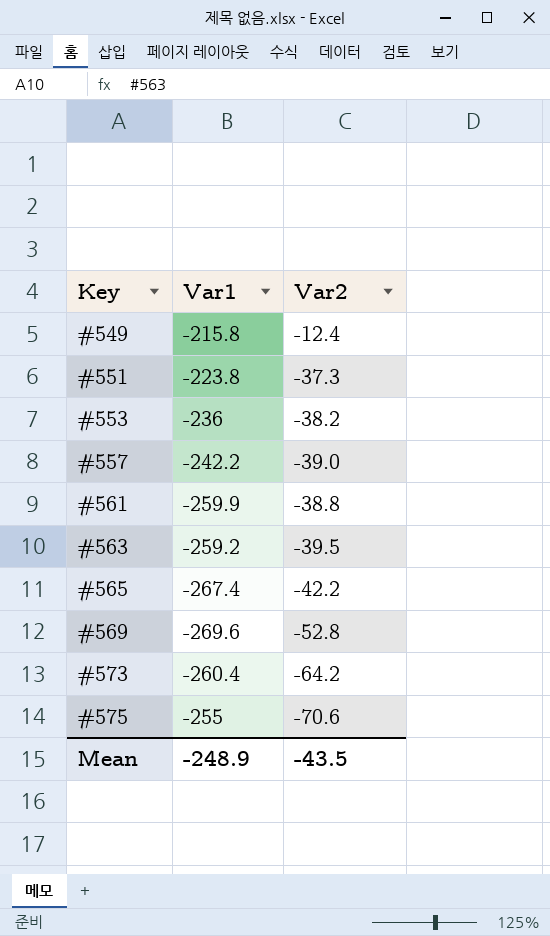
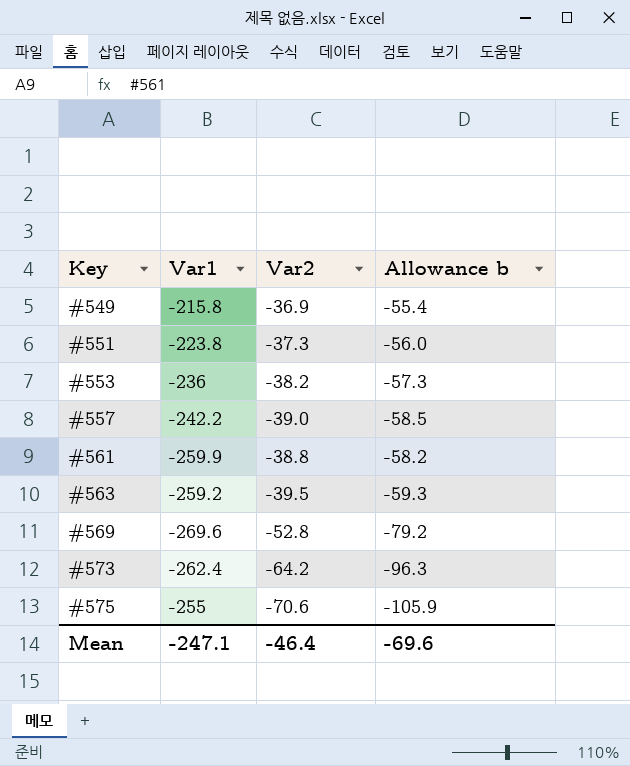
column Allowance b | formula: none -> [Var2] * 1.5
row #565: -267.4 | -42.2 -> none
#549 | Var2: -12.4 -> -36.9
#573 | Var1: -260.4 -> -262.4
Mean | Var1: -248.9 -> -247.1
Mean | Var2: -43.5 -> -46.4

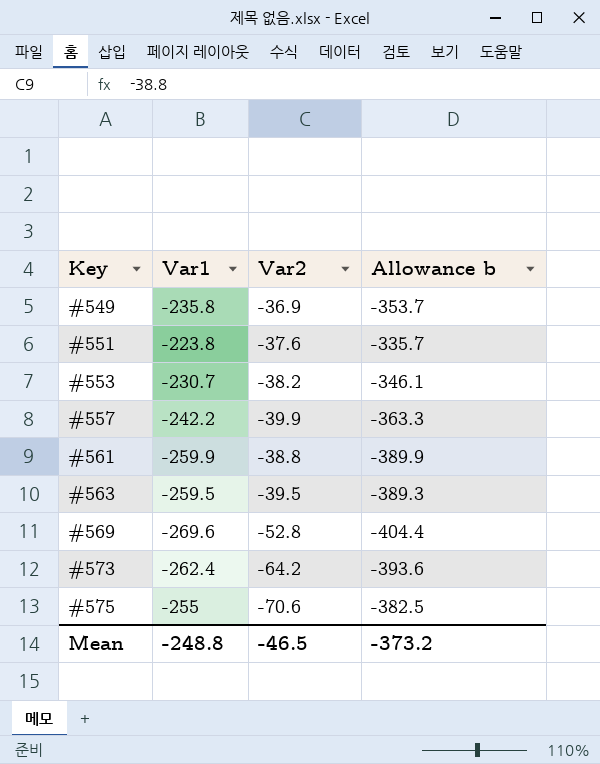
column Allowance b | formula: [Var2] * 1.5 -> [Var1] * 1.5
#549 | Var1: -215.8 -> -235.8
#551 | Var2: -37.3 -> -37.6
#553 | Var1: -236 -> -230.7
#557 | Var2: -39.0 -> -39.9
#563 | Var1: -259.2 -> -259.5
Mean | Var1: -247.1 -> -248.8
Mean | Var2: -46.4 -> -46.5
Mean | Allowance b: -69.6 -> -373.2

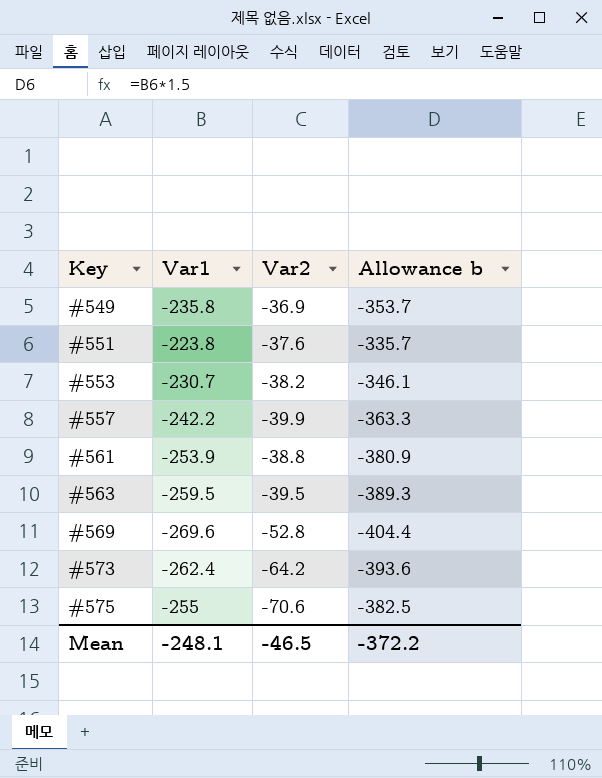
#561 | Var1: -259.9 -> -253.9
#561 | Allowance b: -389.9 -> -380.9
Mean | Var1: -248.8 -> -248.1
Mean | Allowance b: -373.2 -> -372.2

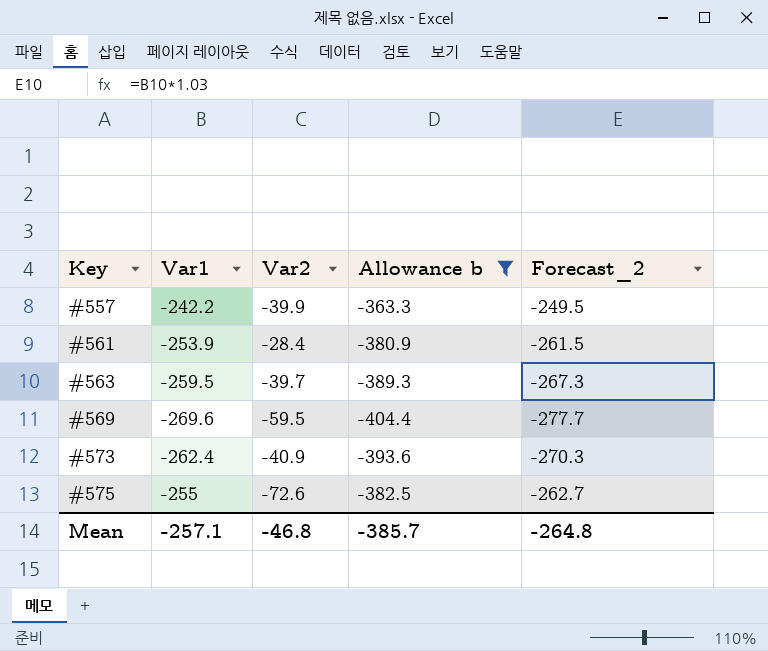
filter: none -> Allowance b <= -363.3
column Forecast_2 | formula: none -> [Var1] * 1.03
#561 | Var2: -38.8 -> -28.4
#563 | Var2: -39.5 -> -39.7
#569 | Var2: -52.8 -> -59.5
#573 | Var2: -64.2 -> -40.9
#575 | Var2: -70.6 -> -72.6
Mean | Var1: -248.1 -> -257.1
Mean | Var2: -46.5 -> -46.8
Mean | Allowance b: -372.2 -> -385.7

